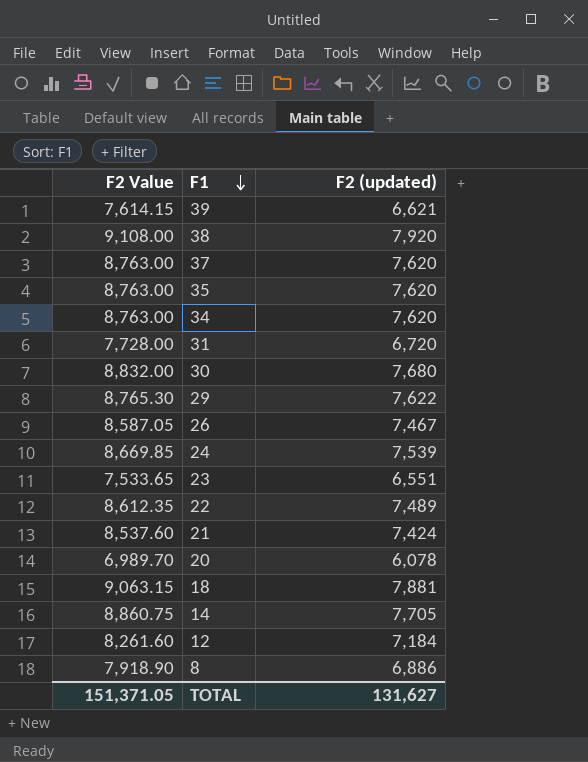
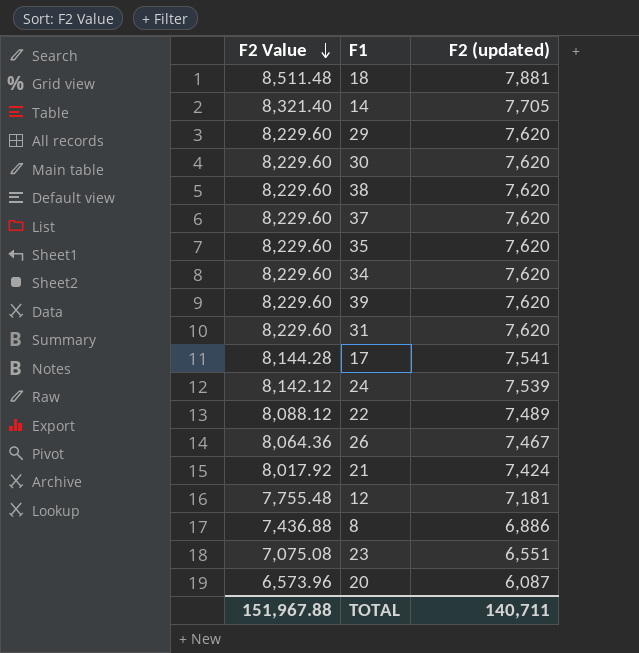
row order: F1 descending -> F2 Value descending
column F2 Value | formula: [F2 (updated)] * 1.15 -> [F2 (updated)] * 1.08
29 | F2 (updated): 7,622 -> 7,620
30 | F2 (updated): 7,680 -> 7,620
38 | F2 (updated): 7,920 -> 7,620
39 | F2 (updated): 6,621 -> 7,620
31 | F2 (updated): 6,720 -> 7,620
row 17: none -> 8,144.28 | 7,541
12 | F2 (updated): 7,184 -> 7,181
20 | F2 (updated): 6,078 -> 6,087
TOTAL | F2 Value: 151,371.05 -> 151,967.88
TOTAL | F2 (updated): 131,627 -> 140,711

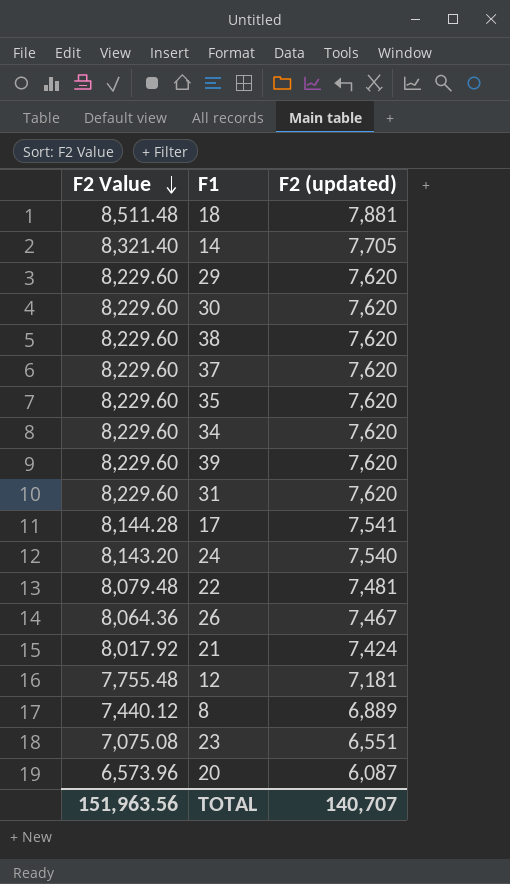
24 | F2 Value: 8,142.12 -> 8,143.20
24 | F2 (updated): 7,539 -> 7,540
22 | F2 Value: 8,088.12 -> 8,079.48
22 | F2 (updated): 7,489 -> 7,481
8 | F2 Value: 7,436.88 -> 7,440.12
8 | F2 (updated): 6,886 -> 6,889
TOTAL | F2 Value: 151,967.88 -> 151,963.56
TOTAL | F2 (updated): 140,711 -> 140,707

